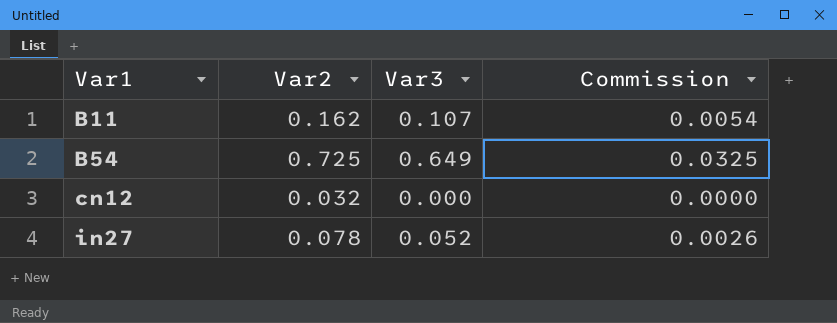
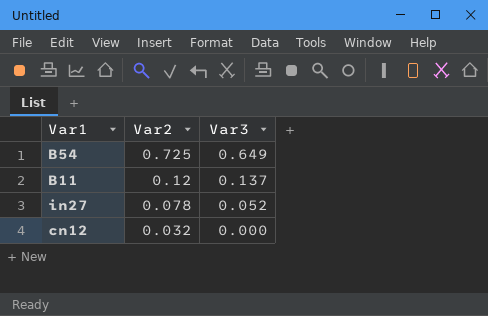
row order: Var1 ascending -> Var2 descending
column Commission | formula: [Var3] * 0.05 -> none
B11 | Var2: 0.162 -> 0.12
B11 | Var3: 0.107 -> 0.137

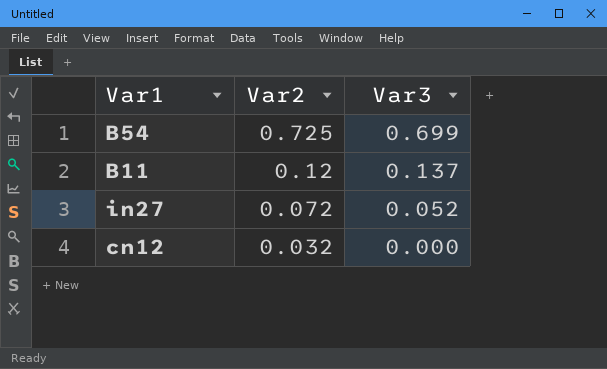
B54 | Var3: 0.649 -> 0.699
in27 | Var2: 0.078 -> 0.072

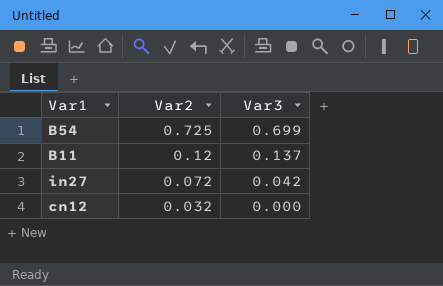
in27 | Var3: 0.052 -> 0.042

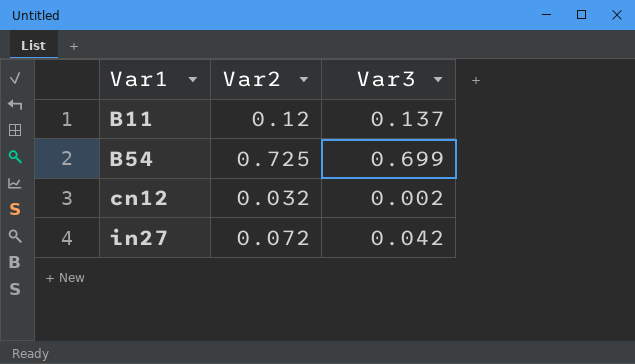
row order: Var2 descending -> Var1 ascending
cn12 | Var3: 0.000 -> 0.002

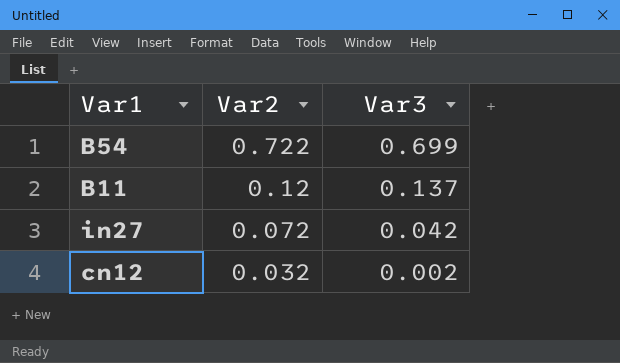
row order: Var1 ascending -> Var2 descending
B54 | Var2: 0.725 -> 0.722

